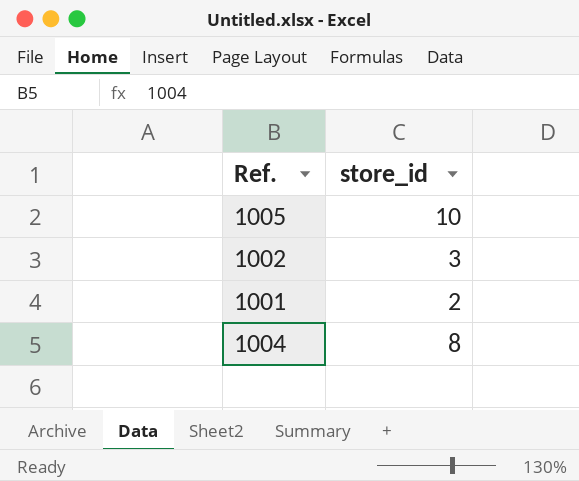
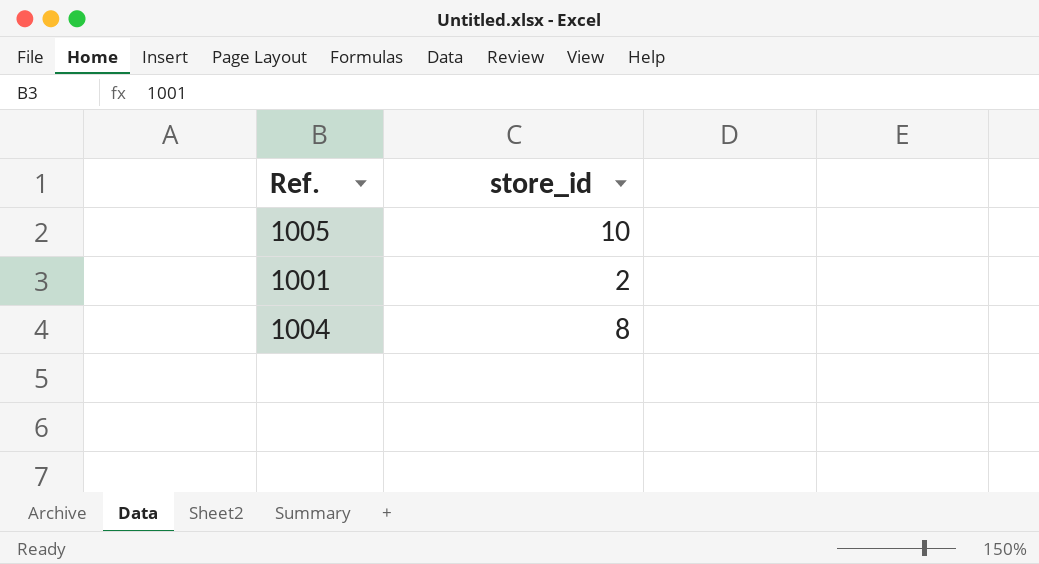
row 1002: 3 -> none

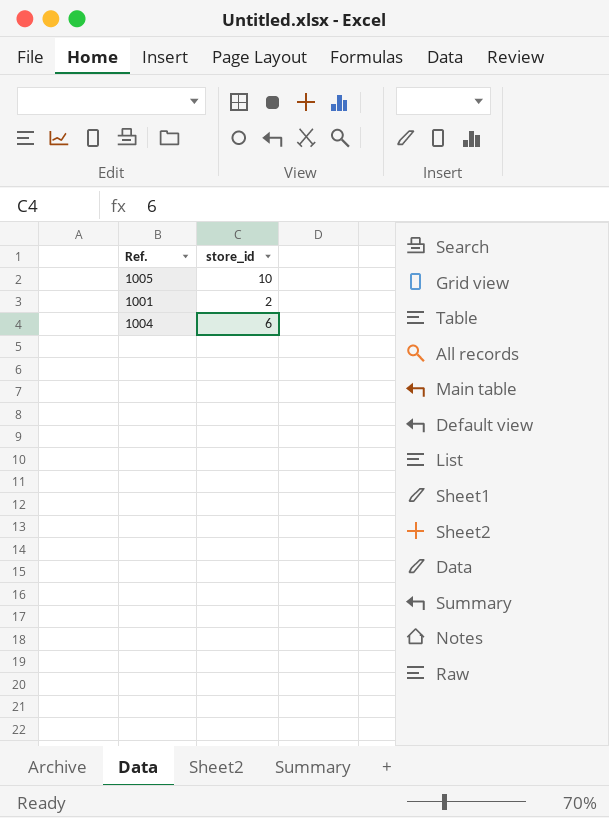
1004 | store_id: 8 -> 6

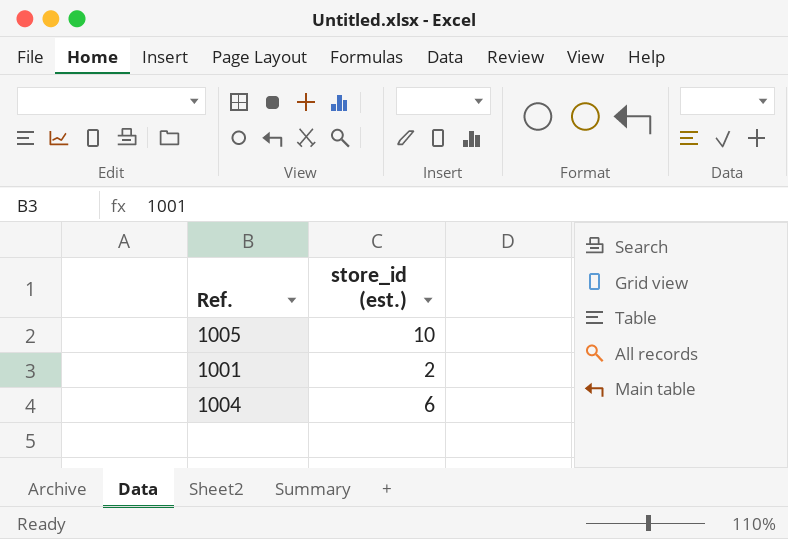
column name: store_id -> store_id (est.)

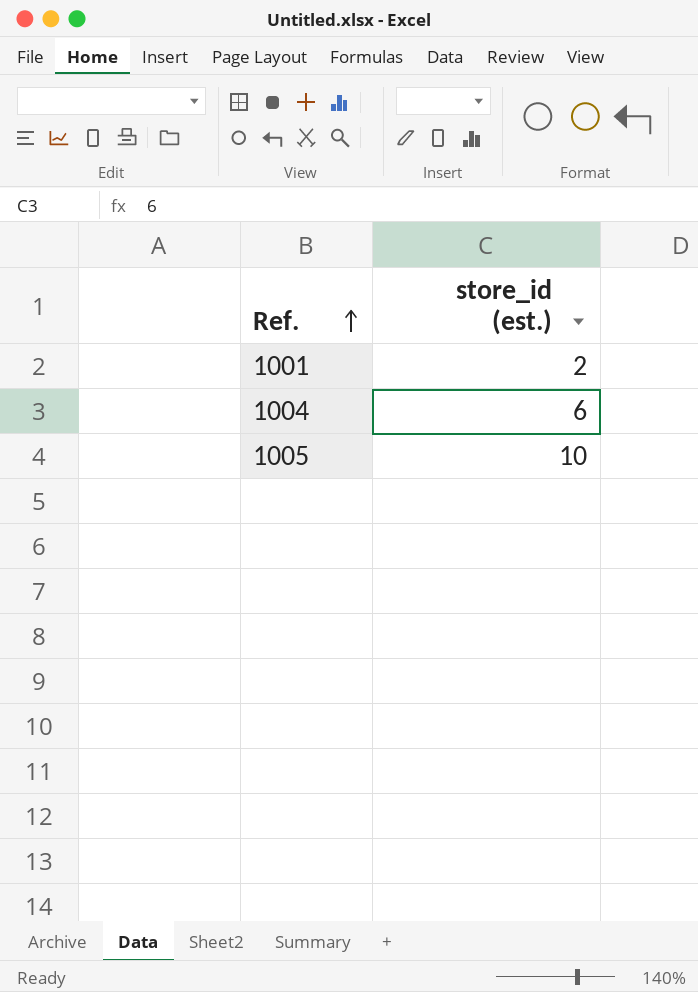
row order: none -> Ref. ascending

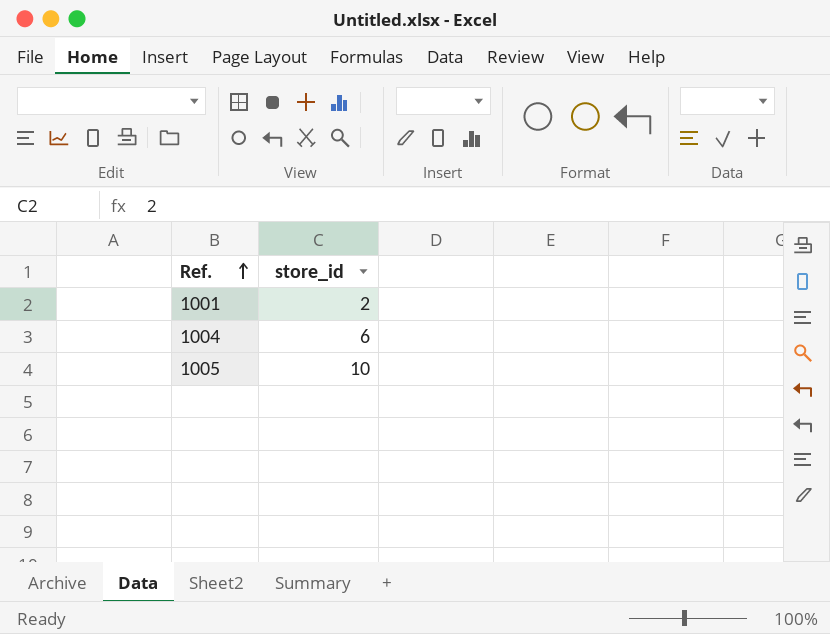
column name: store_id (est.) -> store_id

